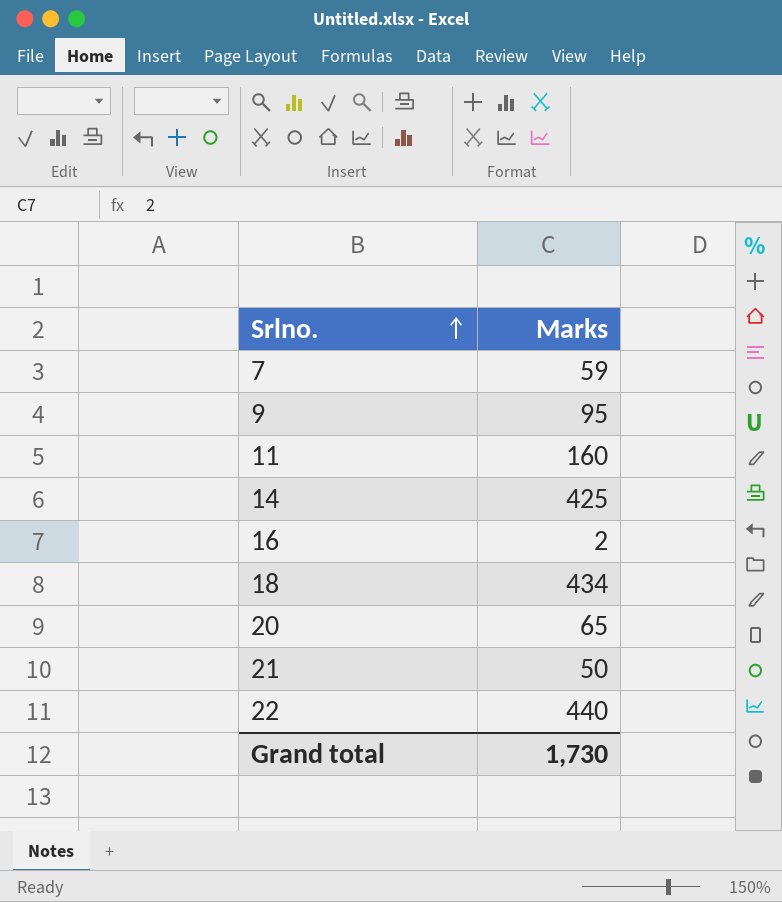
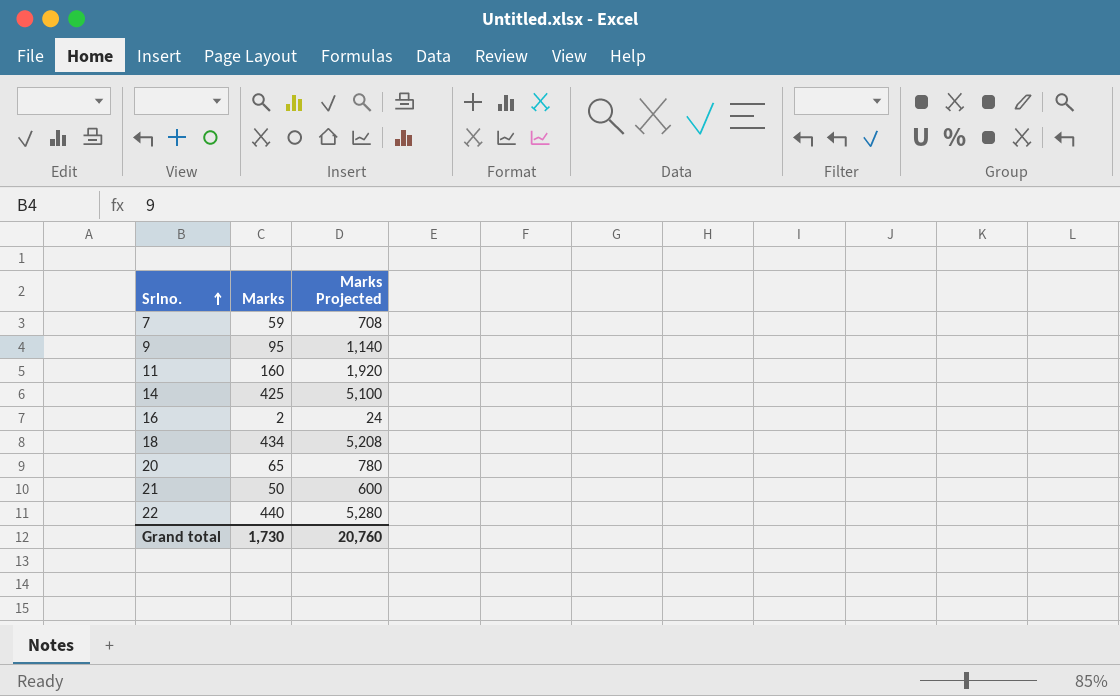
column Marks Projected | formula: none -> [Marks] * 12

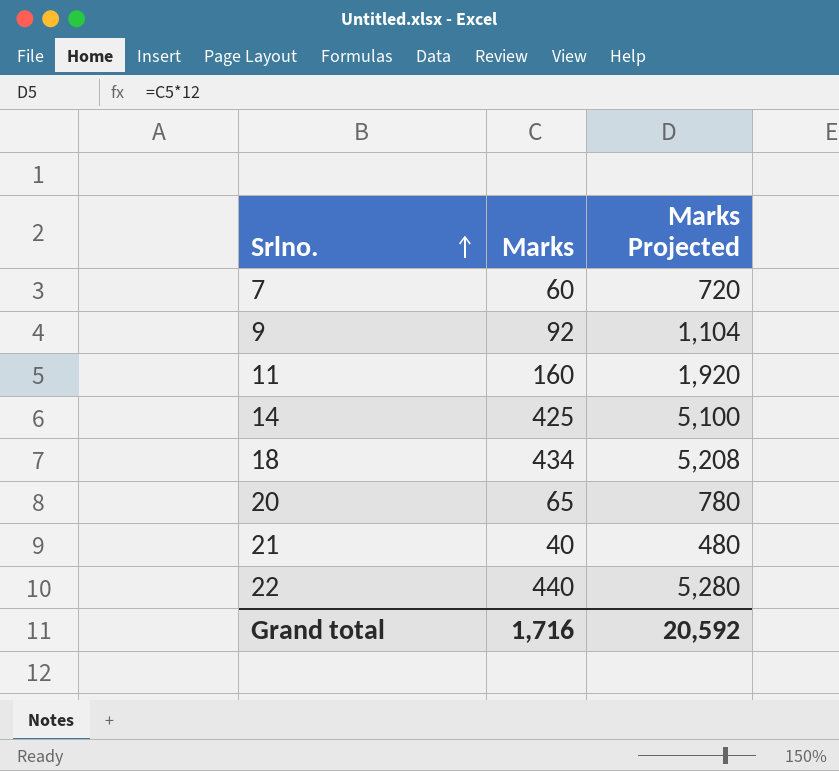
row 16: 2 | 24 -> none
7 | Marks: 59 -> 60
7 | Marks Projected: 708 -> 720
9 | Marks: 95 -> 92
9 | Marks Projected: 1,140 -> 1,104
21 | Marks: 50 -> 40
21 | Marks Projected: 600 -> 480
Grand total | Marks: 1,730 -> 1,716
Grand total | Marks Projected: 20,760 -> 20,592

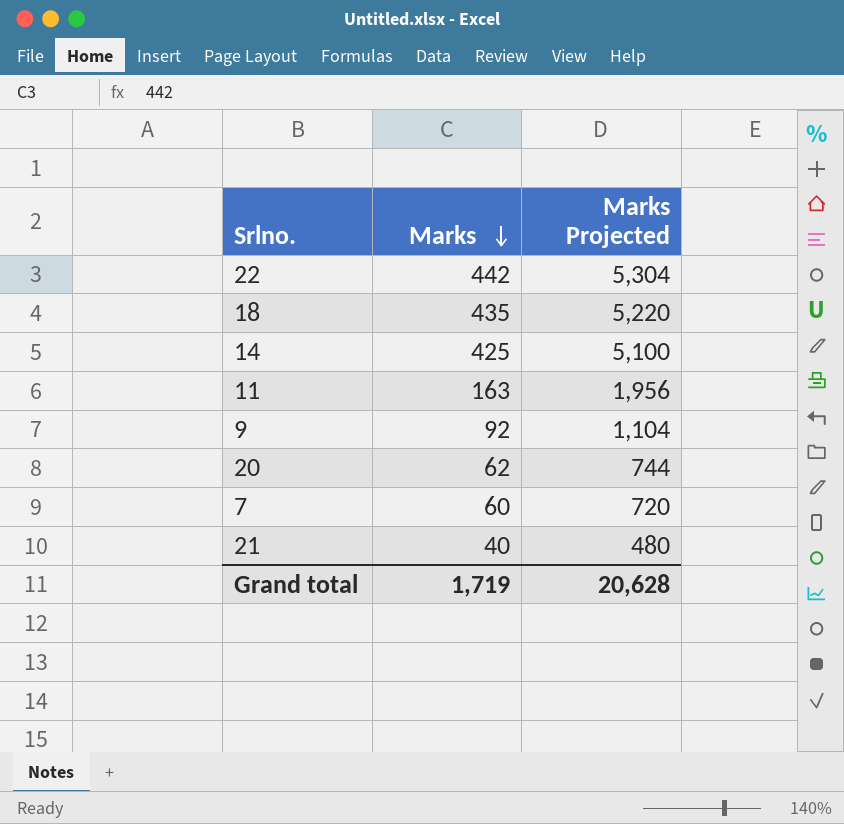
row order: Srlno. ascending -> Marks descending
22 | Marks: 440 -> 442
22 | Marks Projected: 5,280 -> 5,304
18 | Marks: 434 -> 435
18 | Marks Projected: 5,208 -> 5,220
11 | Marks: 160 -> 163
11 | Marks Projected: 1,920 -> 1,956
20 | Marks: 65 -> 62
20 | Marks Projected: 780 -> 744
Grand total | Marks: 1,716 -> 1,719
Grand total | Marks Projected: 20,592 -> 20,628

